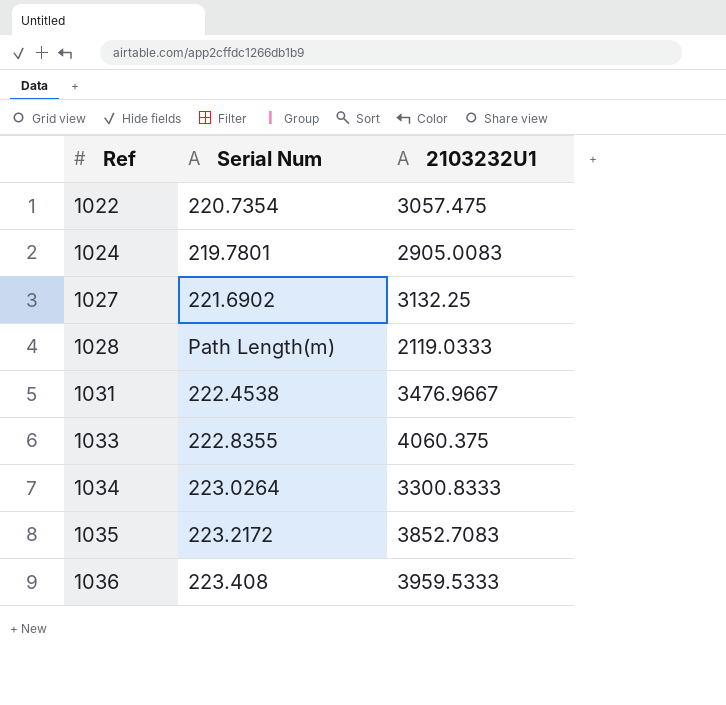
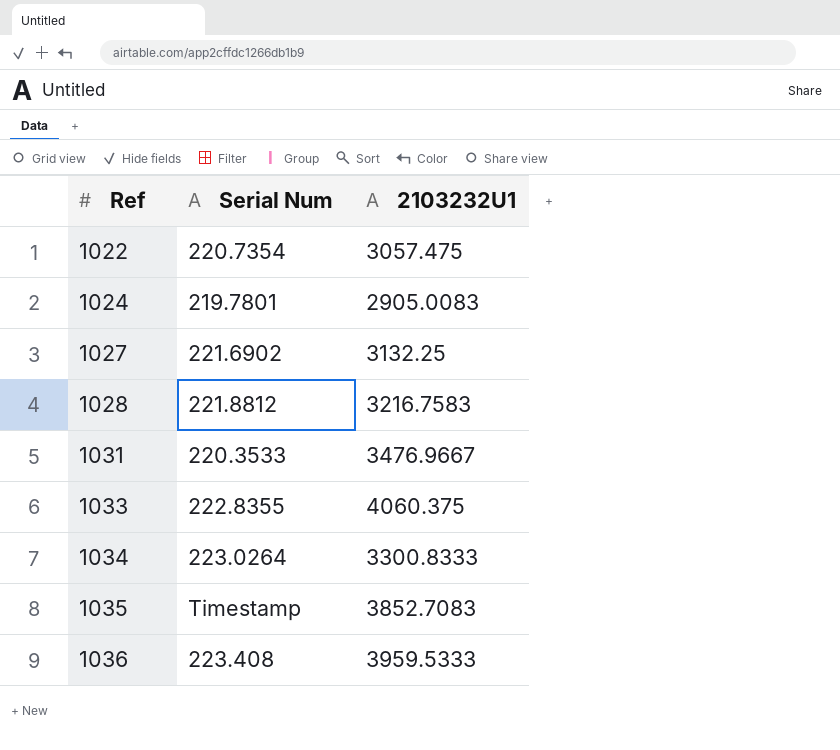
1028 | Serial Num: Path Length(m) -> 221.8812
1028 | 2103232U1: 2119.0333 -> 3216.7583
1031 | Serial Num: 222.4538 -> 220.3533
1035 | Serial Num: 223.2172 -> Timestamp

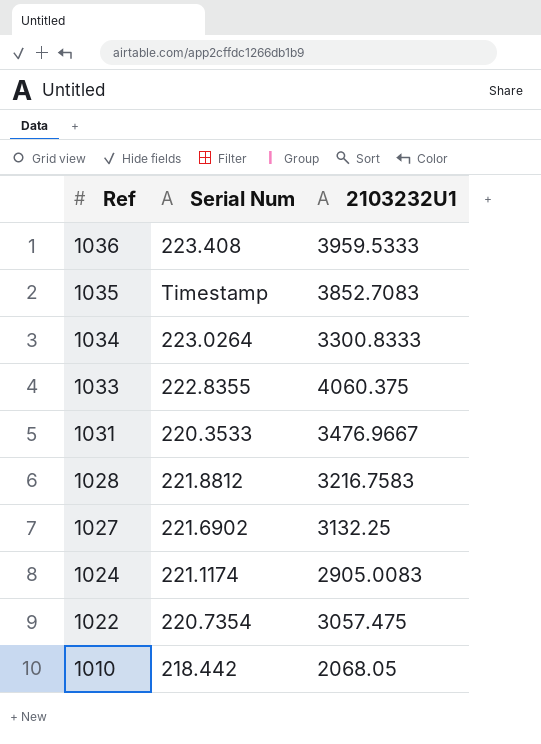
row order: Ref ascending -> Ref descending
1024 | Serial Num: 219.7801 -> 221.1174
row 1010: none -> 218.442 | 2068.05

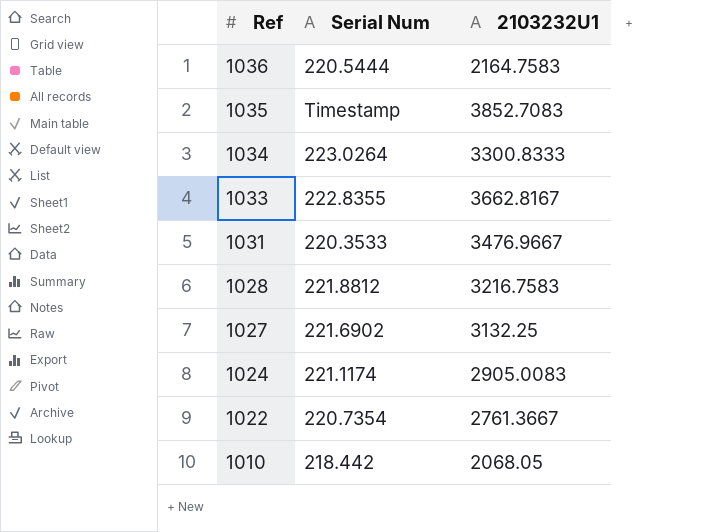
1036 | Serial Num: 223.408 -> 220.5444
1036 | 2103232U1: 3959.5333 -> 2164.7583
1033 | 2103232U1: 4060.375 -> 3662.8167
1022 | 2103232U1: 3057.475 -> 2761.3667

